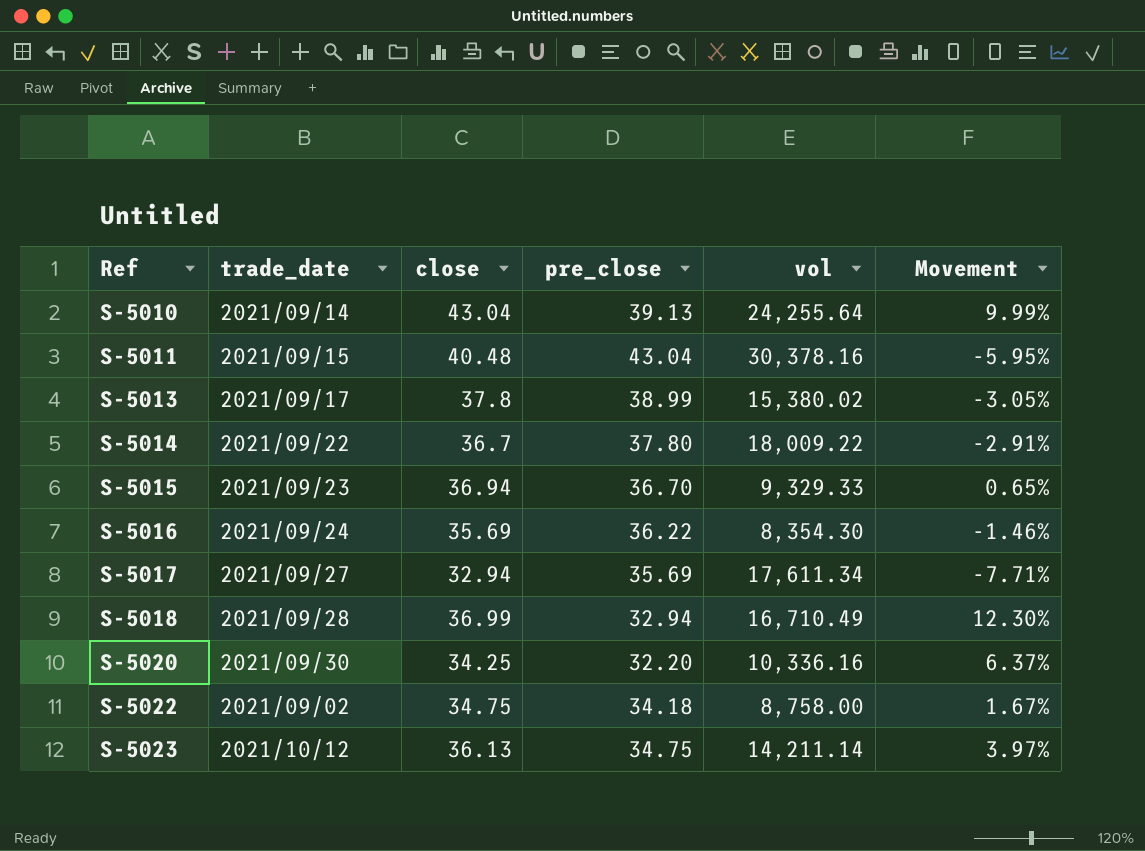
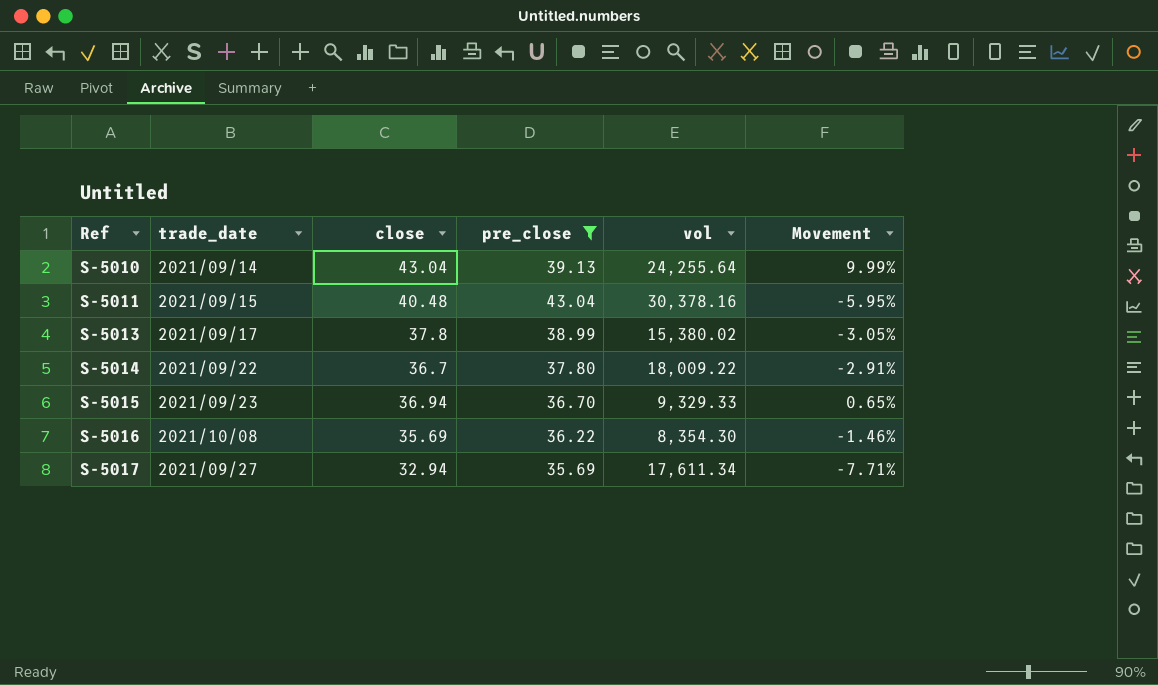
filter: none -> pre_close >= 35.69
S-5016 | trade_date: 2021/09/24 -> 2021/10/08

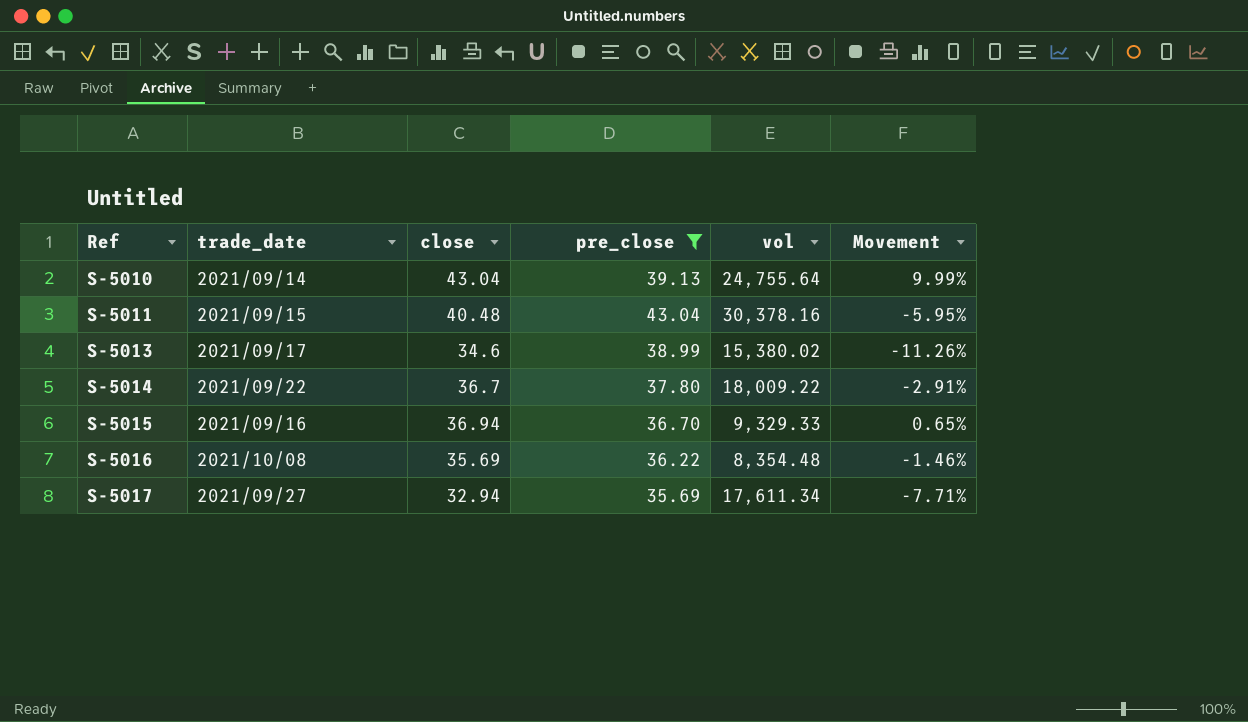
S-5010 | vol: 24,255.64 -> 24,755.64
S-5013 | close: 37.8 -> 34.6
S-5013 | Movement: -3.05% -> -11.26%
S-5015 | trade_date: 2021/09/23 -> 2021/09/16
S-5016 | vol: 8,354.30 -> 8,354.48

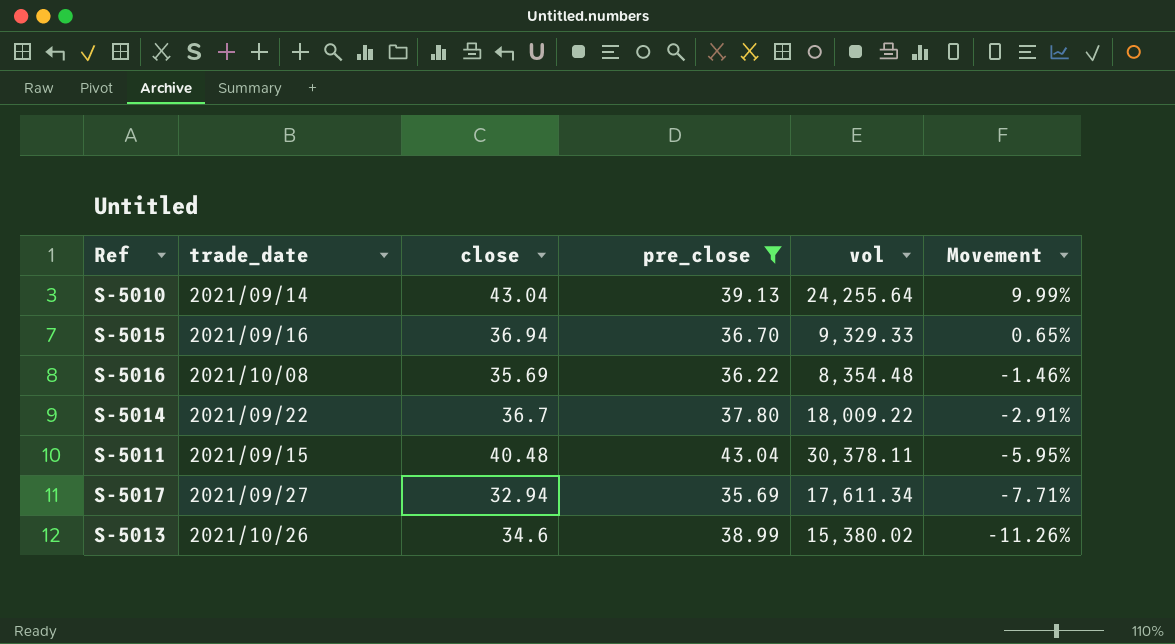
row order: Ref ascending -> Movement descending
S-5010 | vol: 24,755.64 -> 24,255.64
S-5011 | vol: 30,378.16 -> 30,378.11
S-5013 | trade_date: 2021/09/17 -> 2021/10/26

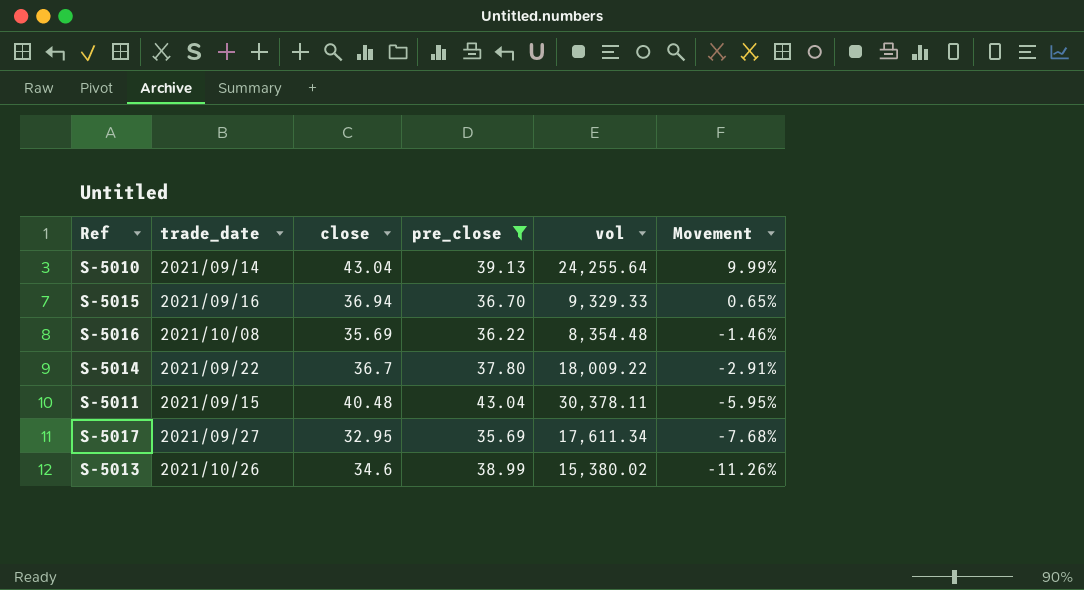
S-5017 | close: 32.94 -> 32.95
S-5017 | Movement: -7.71% -> -7.68%

